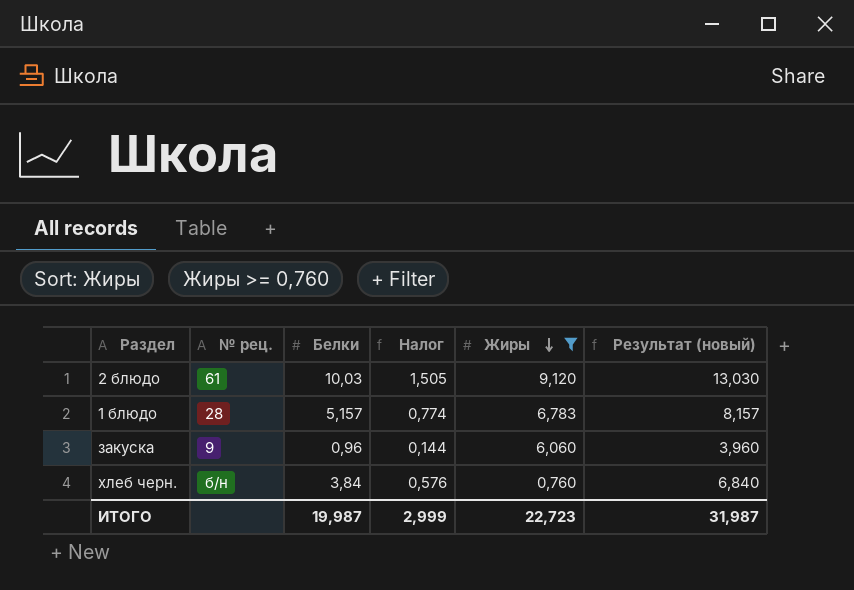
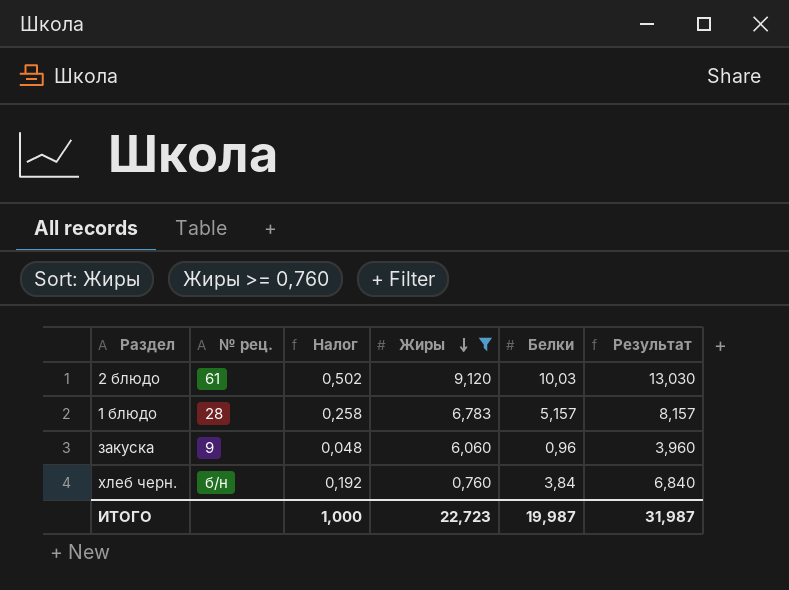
column Налог | formula: [Белки] * 0,15 -> [Белки] * 0,05
column Белки | position: 3 -> 5
column name: Результат (новый) -> Результат
ИТОГО | Налог: 2,999 -> 1,000

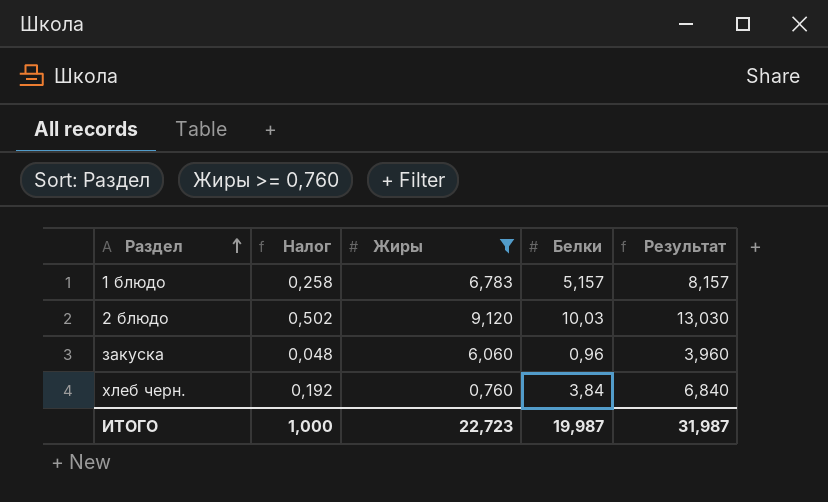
row order: Жиры descending -> Раздел ascending
column № рец. | position: 2 -> none

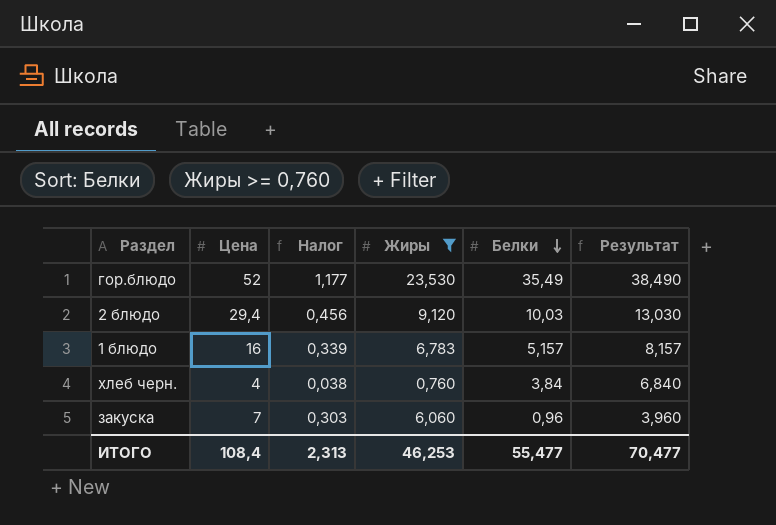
row order: Раздел ascending -> Белки descending
column Цена | position: none -> 2
column Налог | formula: [Белки] * 0,05 -> [Жиры] * 0,05
row гор.блюдо: none -> 52 | 1,177 | 23,530 | 35,49 | 38,490
ИТОГО | Налог: 1,000 -> 2,313
ИТОГО | Жиры: 22,723 -> 46,253
ИТОГО | Белки: 19,987 -> 55,477
ИТОГО | Результат: 31,987 -> 70,477

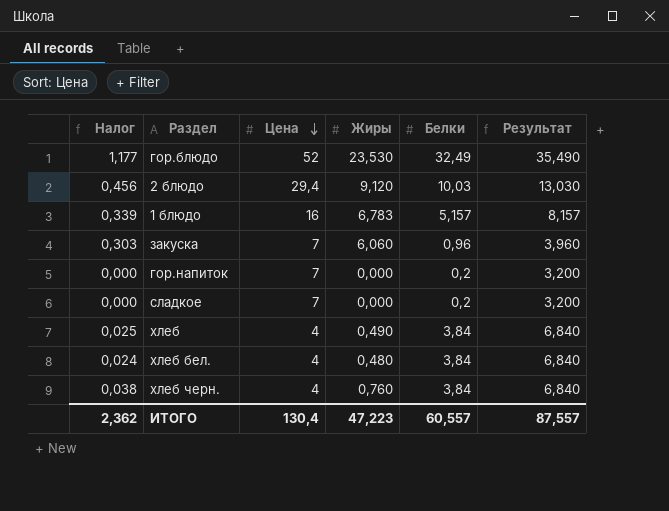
filter: Жиры >= 0,760 -> none
row order: Белки descending -> Цена descending
column Налог | position: 3 -> 1
гор.блюдо | Белки: 35,49 -> 32,49
гор.блюдо | Результат: 38,490 -> 35,490
ИТОГО | Налог: 2,313 -> 2,362
ИТОГО | Цена: 108,4 -> 130,4
ИТОГО | Жиры: 46,253 -> 47,223
ИТОГО | Белки: 55,477 -> 60,557
ИТОГО | Результат: 70,477 -> 87,557

